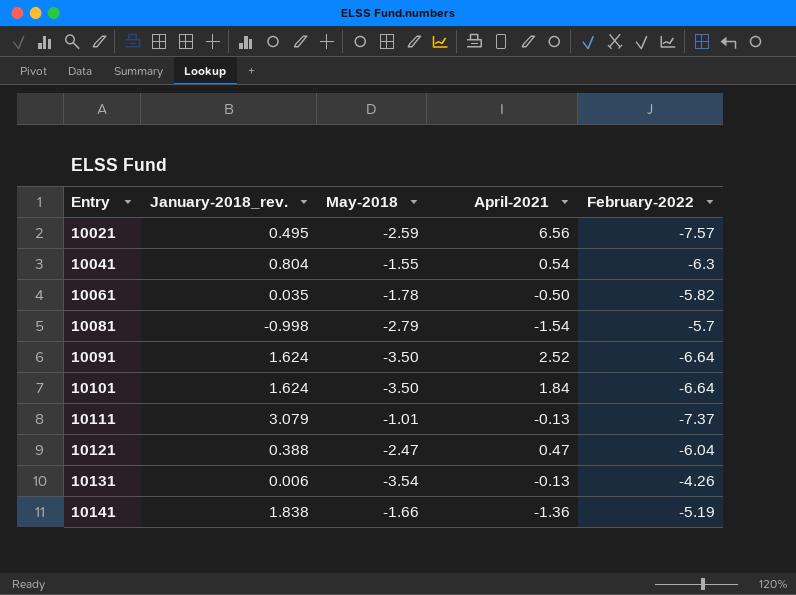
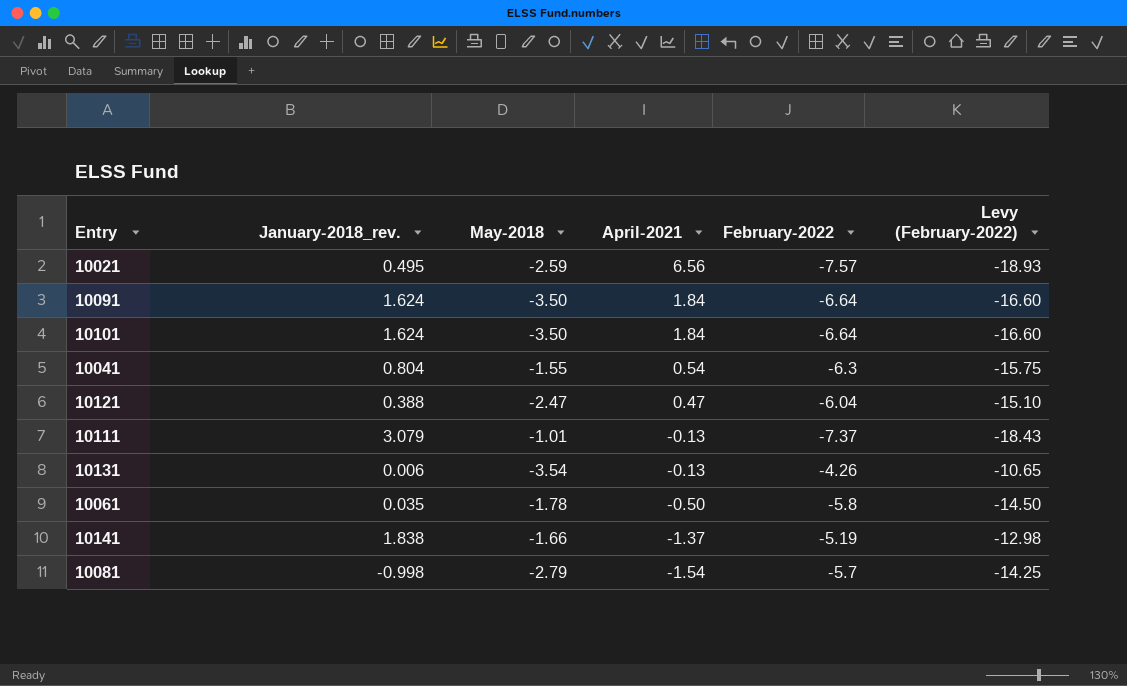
row order: Entry ascending -> April-2021 descending
column Levy (February-2022) | formula: none -> [February-2022] * 2.5
10091 | April-2021: 2.52 -> 1.84
10061 | February-2022: -5.82 -> -5.8
10141 | April-2021: -1.36 -> -1.37

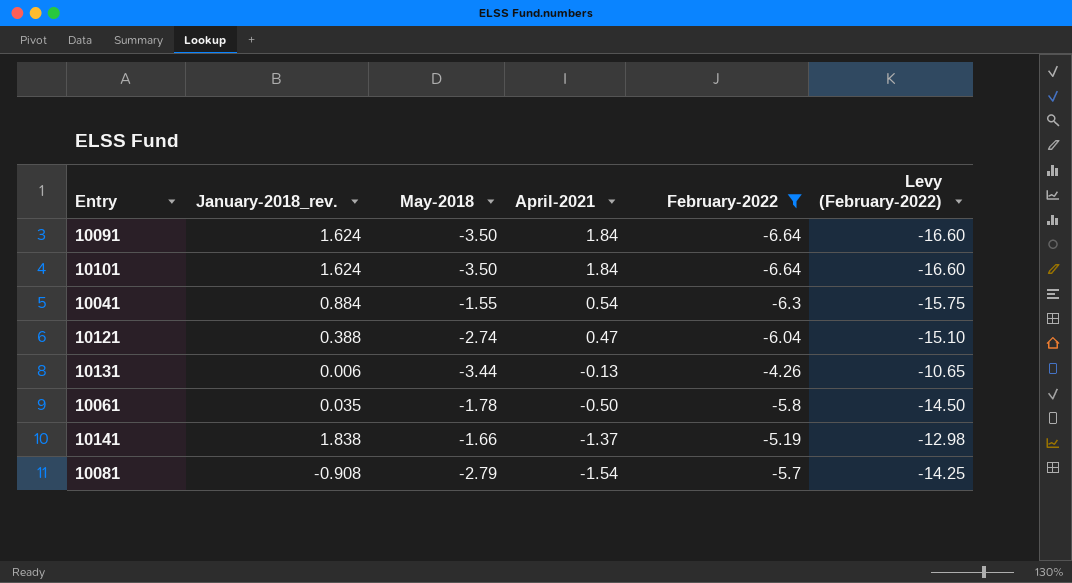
filter: none -> February-2022 >= -6.64
10041 | January-2018_rev.: 0.804 -> 0.884
10121 | May-2018: -2.47 -> -2.74
10131 | May-2018: -3.54 -> -3.44
10081 | January-2018_rev.: -0.998 -> -0.908

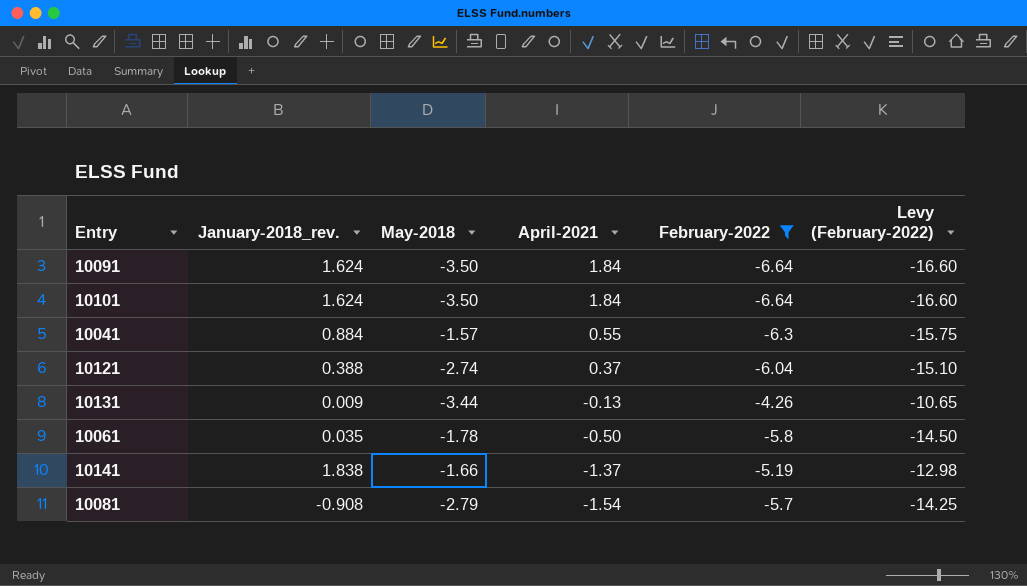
10041 | May-2018: -1.55 -> -1.57
10041 | April-2021: 0.54 -> 0.55
10121 | April-2021: 0.47 -> 0.37
10131 | January-2018_rev.: 0.006 -> 0.009

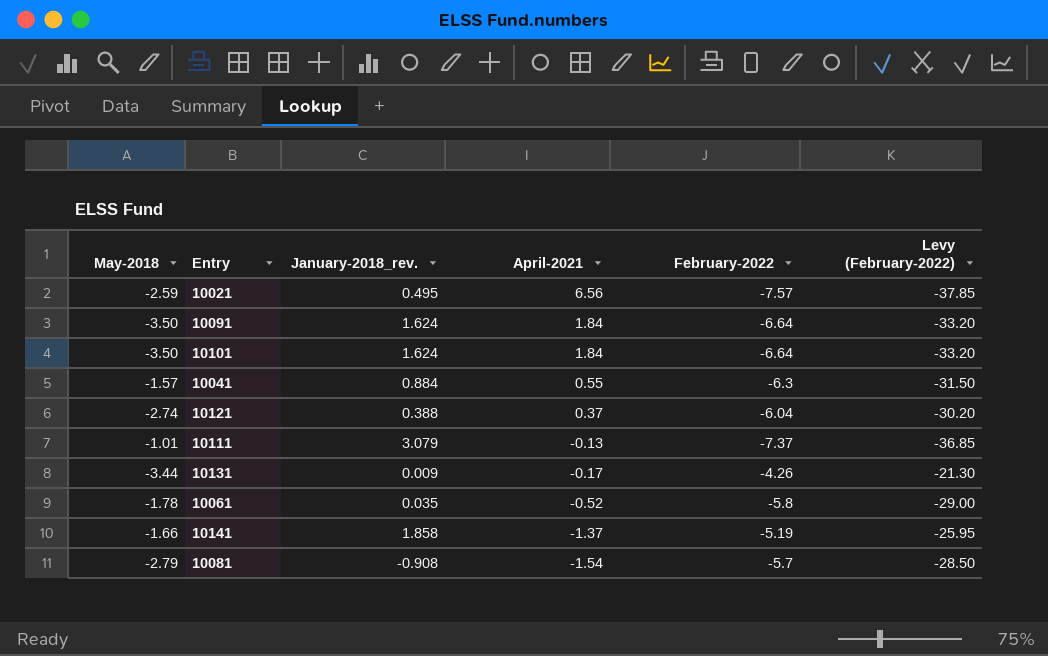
filter: February-2022 >= -6.64 -> none
column May-2018 | position: 3 -> 1
column Levy (February-2022) | formula: [February-2022] * 2.5 -> [February-2022] * 5
10131 | April-2021: -0.13 -> -0.17
10061 | April-2021: -0.50 -> -0.52
10141 | January-2018_rev.: 1.838 -> 1.858

